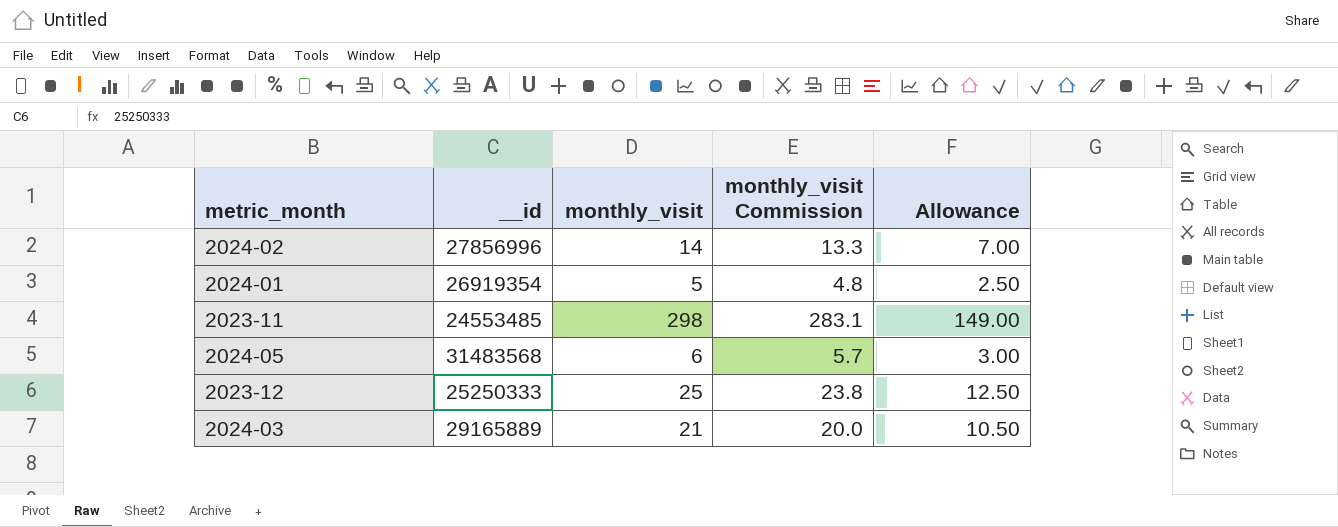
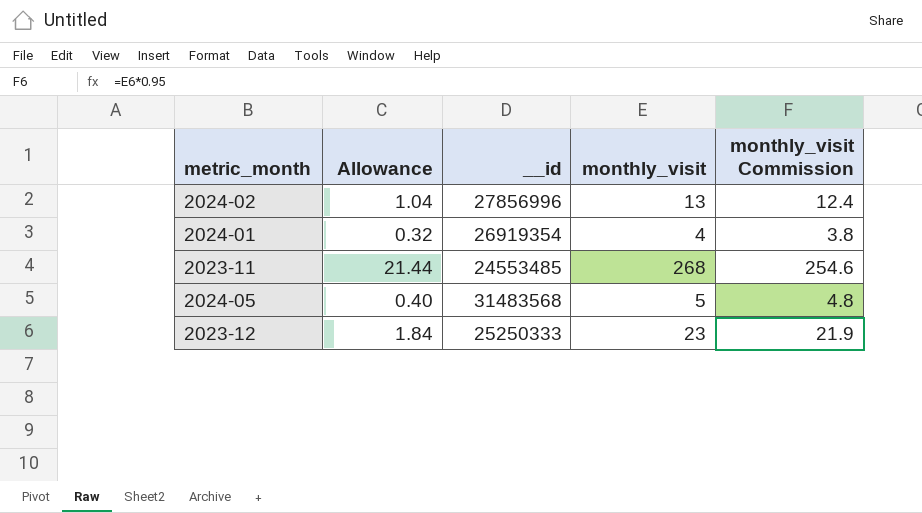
column Allowance | formula: [monthly_visit] * 0.5 -> [monthly_visit] * 0.08
column Allowance | position: 5 -> 2
row 2024-03: 29165889 | 21 | 20.0 | 10.50 -> none
2024-02 | monthly_visit: 14 -> 13
2024-02 | monthly_visit Commission: 13.3 -> 12.4
2024-01 | monthly_visit: 5 -> 4
2024-01 | monthly_visit Commission: 4.8 -> 3.8
2023-11 | monthly_visit: 298 -> 268
2023-11 | monthly_visit Commission: 283.1 -> 254.6
2024-05 | monthly_visit: 6 -> 5
2024-05 | monthly_visit Commission: 5.7 -> 4.8
2023-12 | monthly_visit: 25 -> 23
2023-12 | monthly_visit Commission: 23.8 -> 21.9

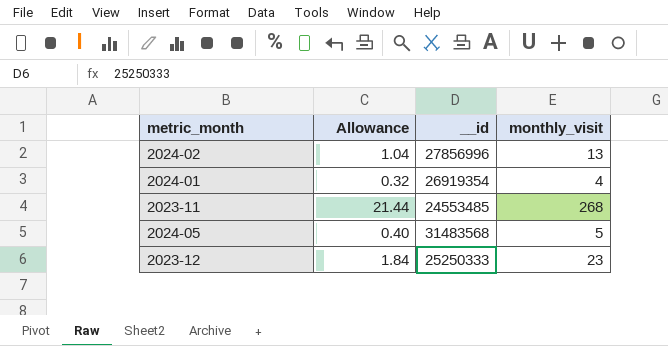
column monthly_visit Commission | formula: [monthly_visit] * 0.95 -> none

